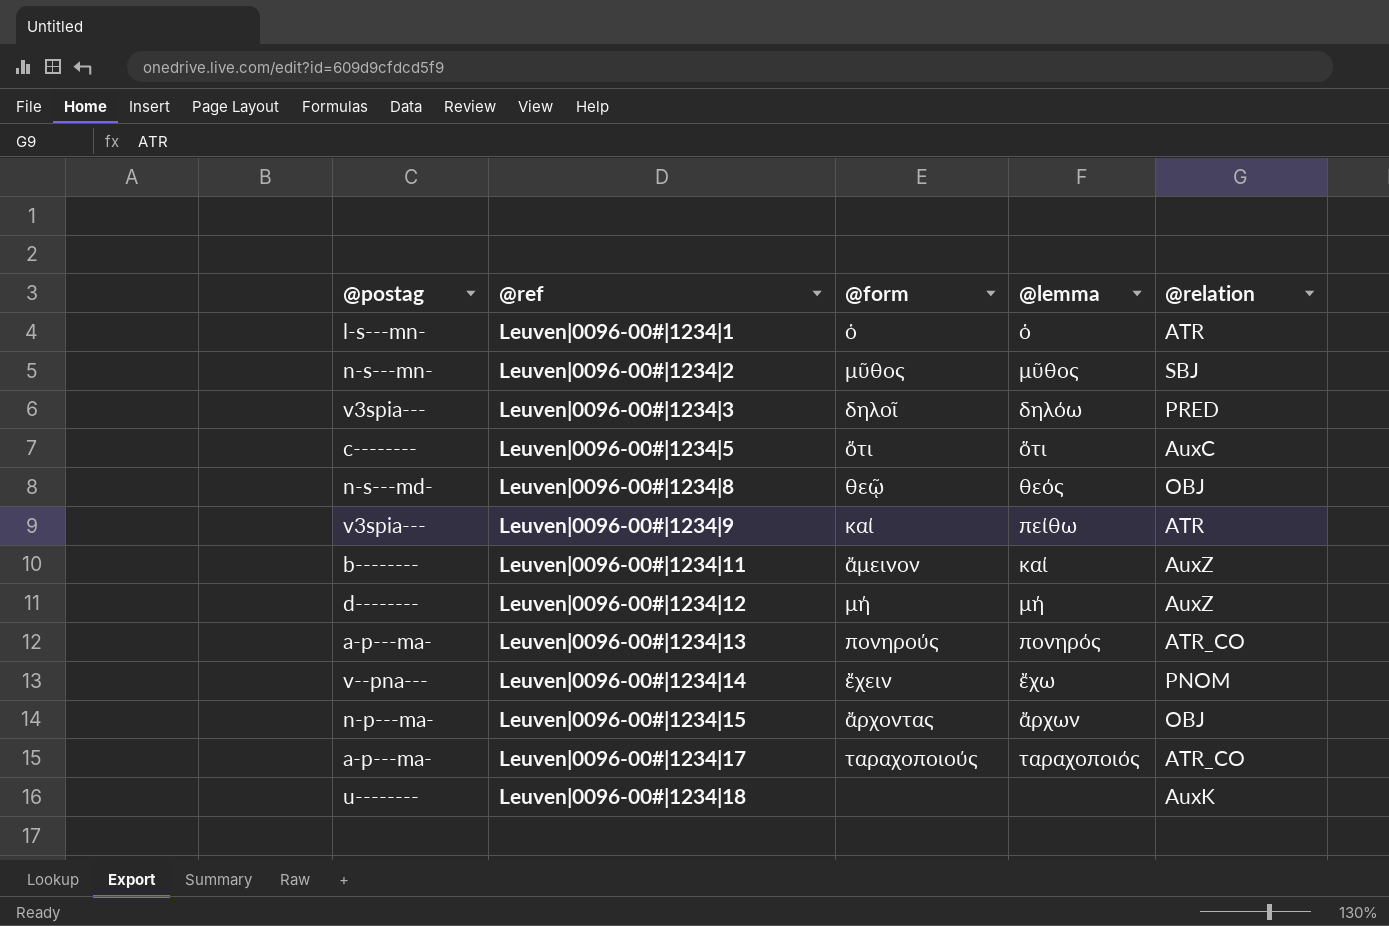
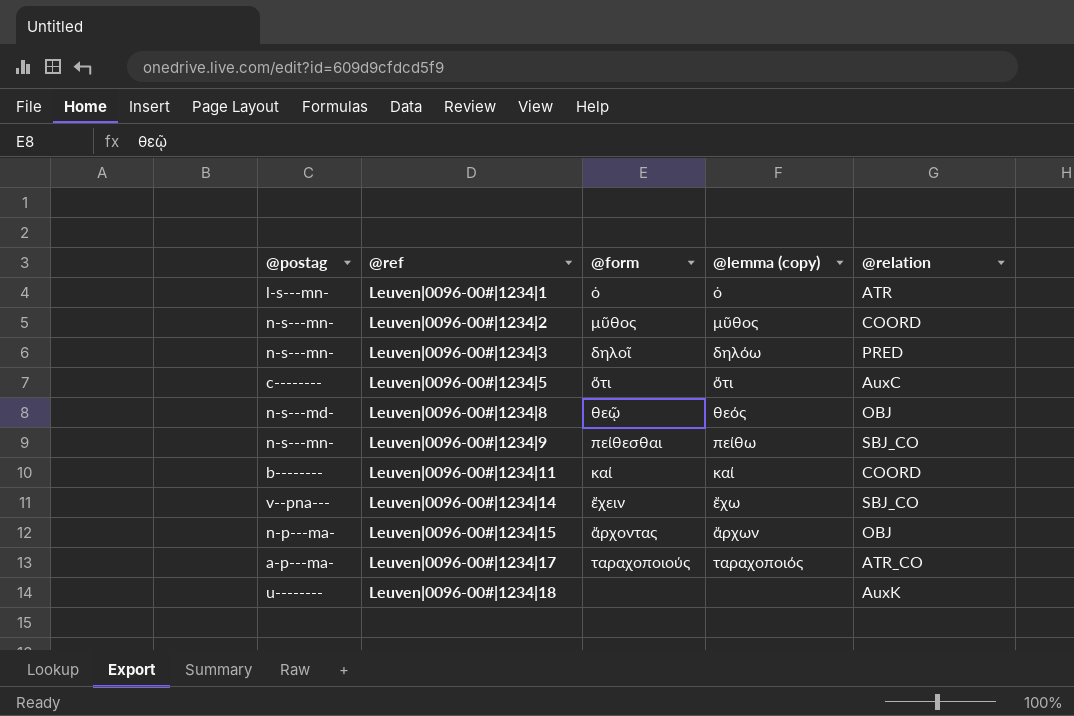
column name: @lemma -> @lemma (copy)
row Leuven|0096-00#|1234|12: d-------- | μή | μή | AuxZ -> none
row Leuven|0096-00#|1234|13: a-p---ma- | πονηρούς | πονηρός | ATR_CO -> none
Leuven|0096-00#|1234|2 | @relation: SBJ -> COORD
Leuven|0096-00#|1234|3 | @postag: v3spia--- -> n-s---mn-
Leuven|0096-00#|1234|9 | @postag: v3spia--- -> n-s---mn-
Leuven|0096-00#|1234|9 | @form: καί -> πείθεσθαι
Leuven|0096-00#|1234|9 | @relation: ATR -> SBJ_CO
Leuven|0096-00#|1234|11 | @form: ἄμεινον -> καί
Leuven|0096-00#|1234|11 | @relation: AuxZ -> COORD
Leuven|0096-00#|1234|14 | @relation: PNOM -> SBJ_CO

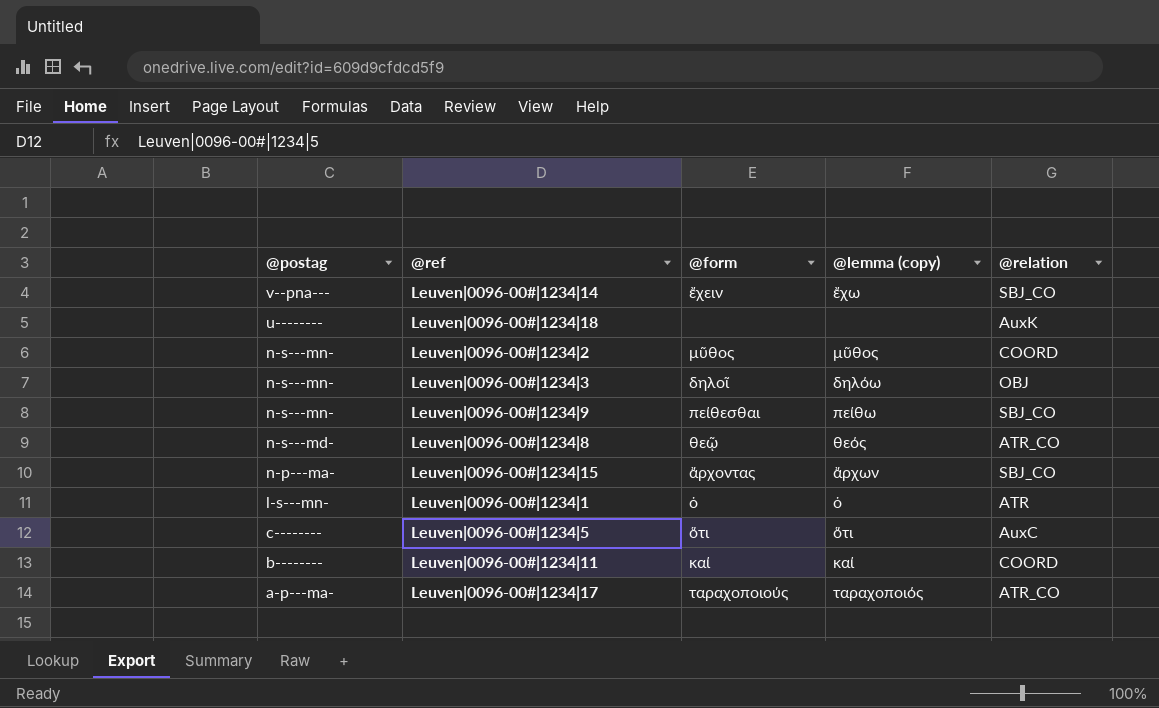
row order: @ref ascending -> @postag descending
Leuven|0096-00#|1234|3 | @relation: PRED -> OBJ
Leuven|0096-00#|1234|8 | @relation: OBJ -> ATR_CO
Leuven|0096-00#|1234|15 | @relation: OBJ -> SBJ_CO

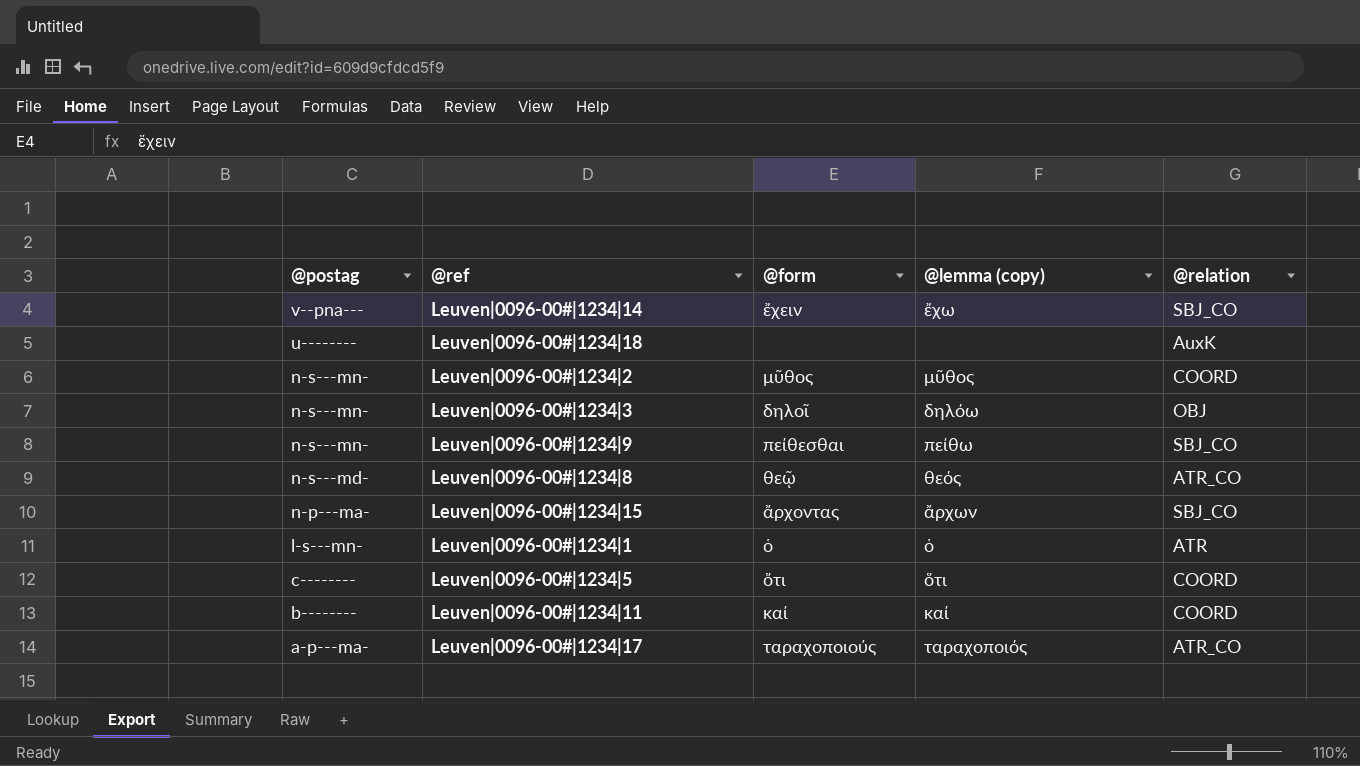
Leuven|0096-00#|1234|5 | @relation: AuxC -> COORD

